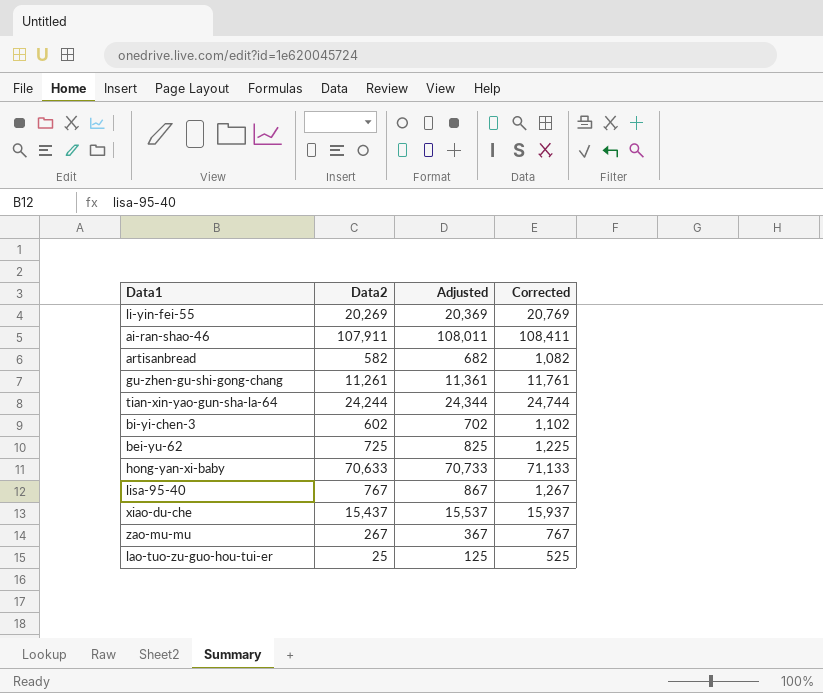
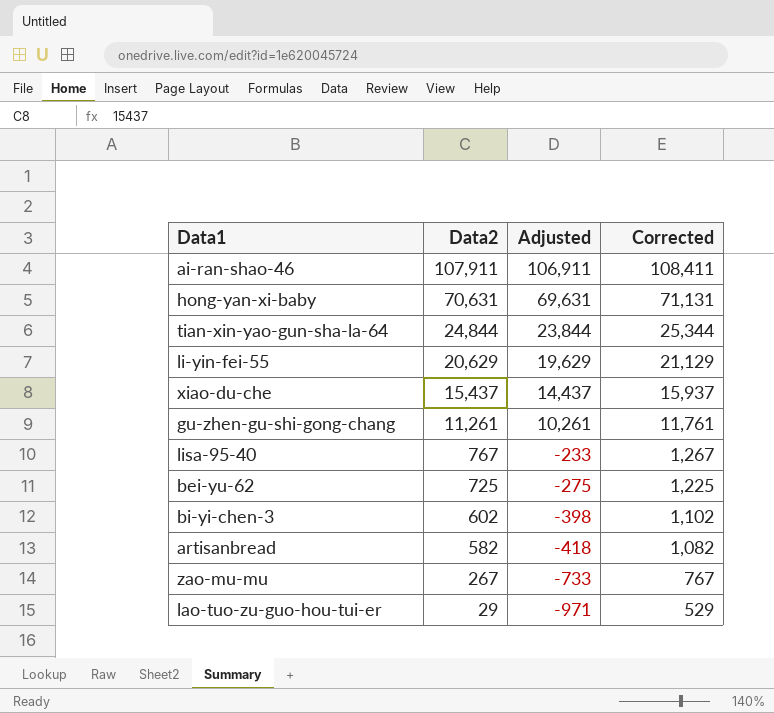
row order: none -> Data2 descending
column Adjusted | formula: [Data2] + 100 -> [Data2] - 1000
hong-yan-xi-baby | Data2: 70,633 -> 70,631
hong-yan-xi-baby | Corrected: 71,133 -> 71,131
tian-xin-yao-gun-sha-la-64 | Data2: 24,244 -> 24,844
tian-xin-yao-gun-sha-la-64 | Corrected: 24,744 -> 25,344
li-yin-fei-55 | Data2: 20,269 -> 20,629
li-yin-fei-55 | Corrected: 20,769 -> 21,129
lao-tuo-zu-guo-hou-tui-er | Data2: 25 -> 29
lao-tuo-zu-guo-hou-tui-er | Corrected: 525 -> 529

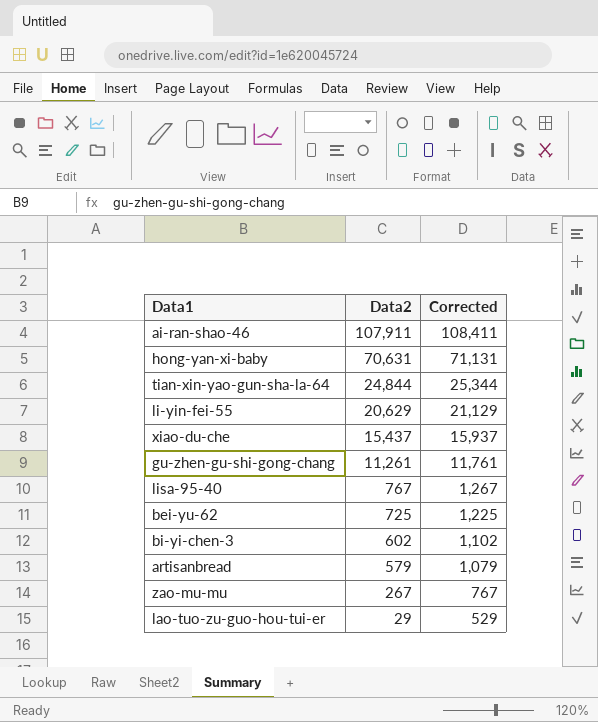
column Adjusted | formula: [Data2] - 1000 -> none
artisanbread | Data2: 582 -> 579
artisanbread | Corrected: 1,082 -> 1,079

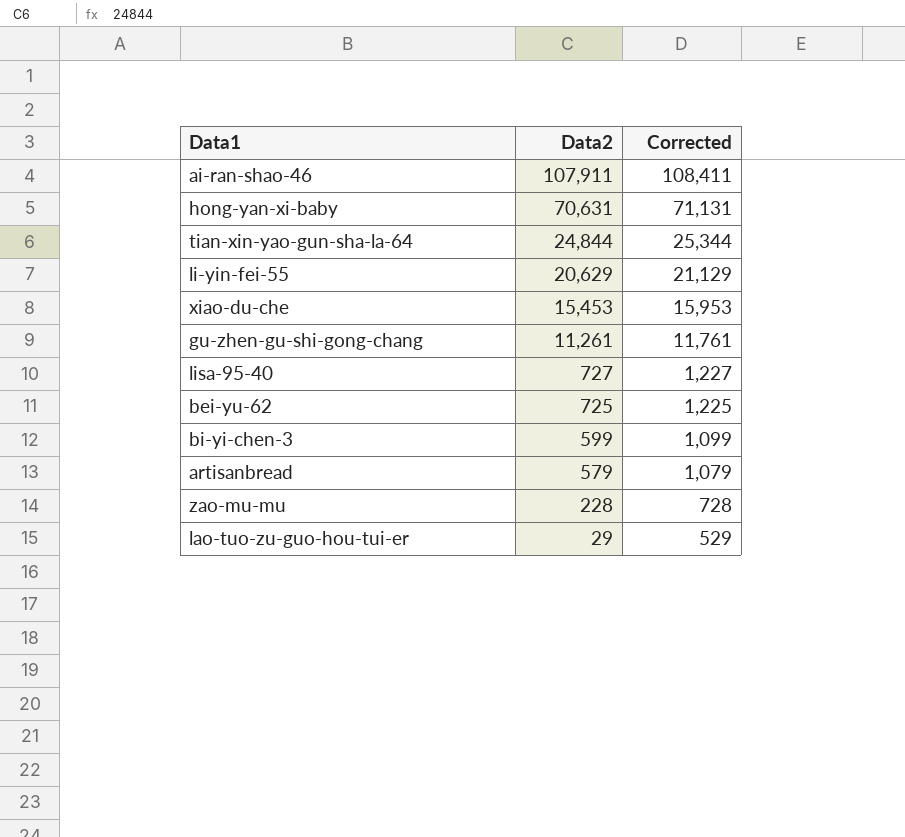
xiao-du-che | Data2: 15,437 -> 15,453
xiao-du-che | Corrected: 15,937 -> 15,953
lisa-95-40 | Data2: 767 -> 727
lisa-95-40 | Corrected: 1,267 -> 1,227
bi-yi-chen-3 | Data2: 602 -> 599
bi-yi-chen-3 | Corrected: 1,102 -> 1,099
zao-mu-mu | Data2: 267 -> 228
zao-mu-mu | Corrected: 767 -> 728

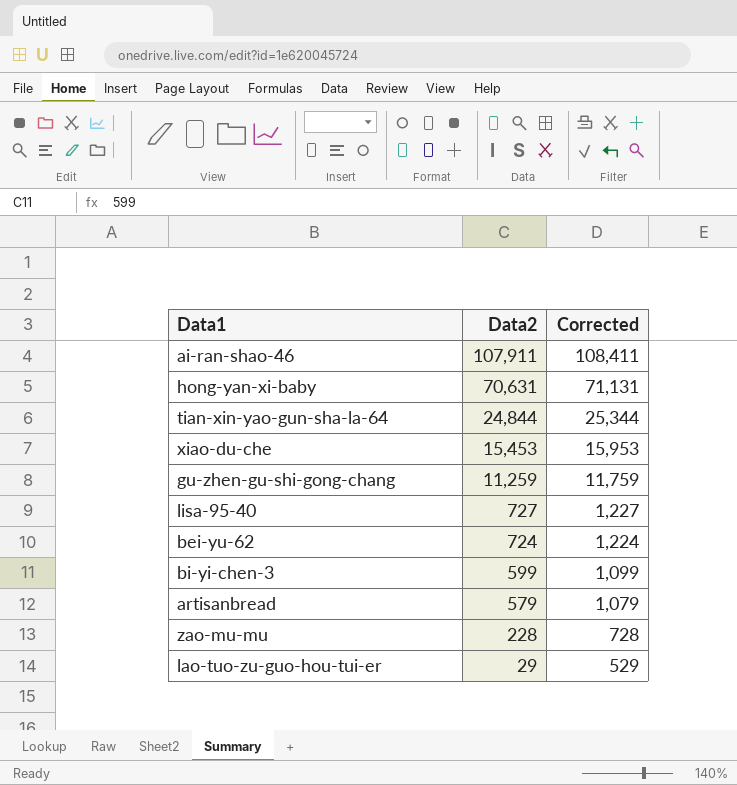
row li-yin-fei-55: 20,629 | 21,129 -> none
gu-zhen-gu-shi-gong-chang | Data2: 11,261 -> 11,259
gu-zhen-gu-shi-gong-chang | Corrected: 11,761 -> 11,759
bei-yu-62 | Data2: 725 -> 724
bei-yu-62 | Corrected: 1,225 -> 1,224

